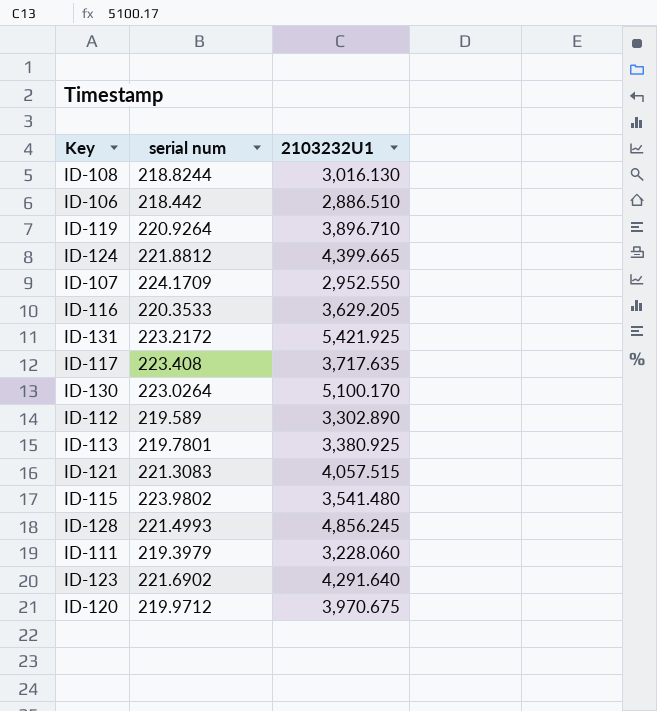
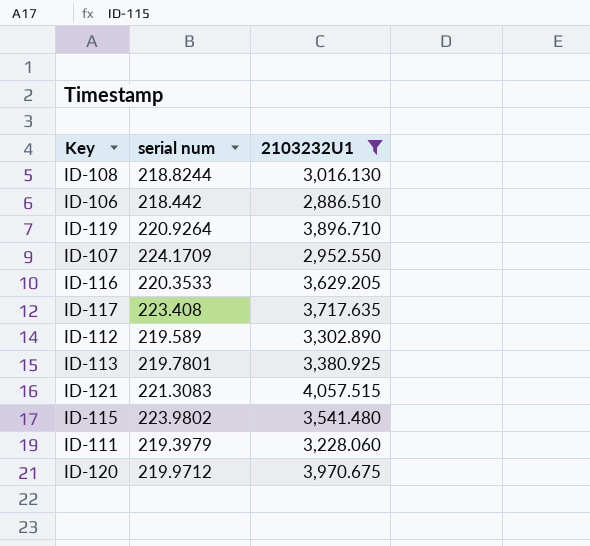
filter: none -> 2103232U1 <= 4,057.515

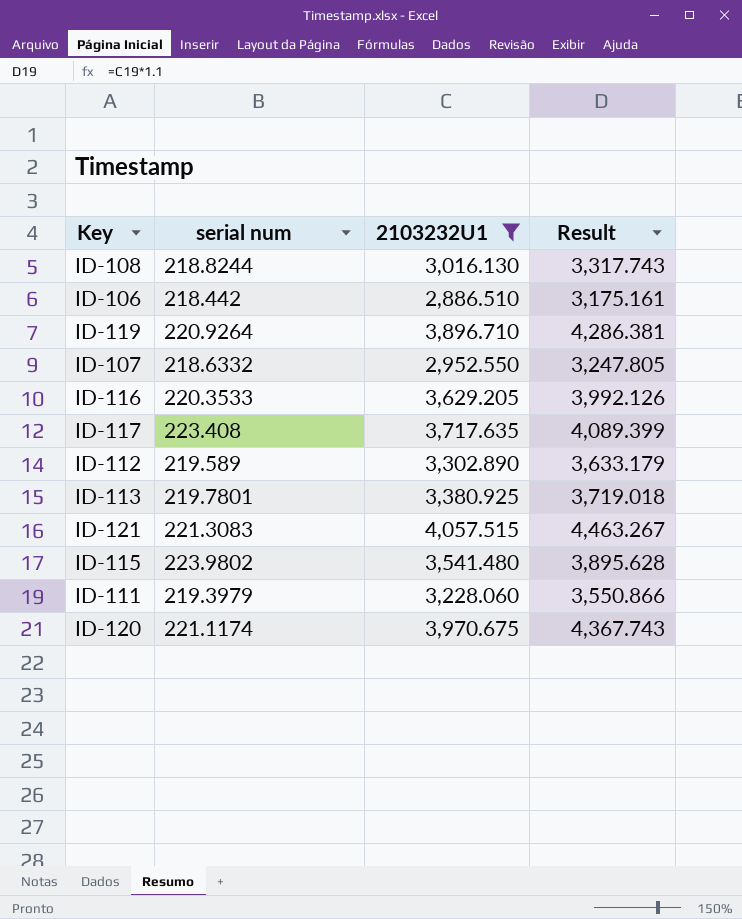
column Result | formula: none -> [2103232U1] * 1.1
ID-107 | serial num: 224.1709 -> 218.6332
ID-120 | serial num: 219.9712 -> 221.1174

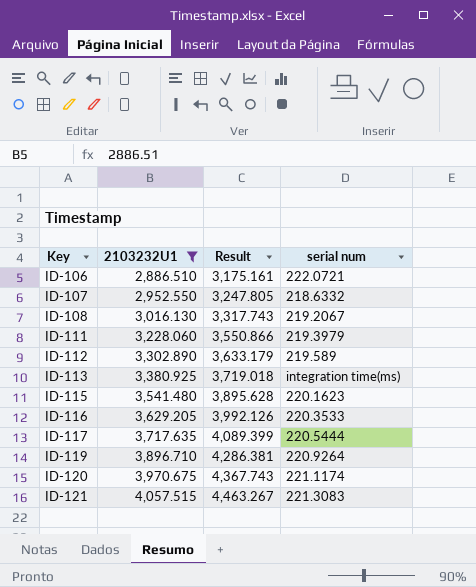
row order: none -> Key ascending
column serial num | position: 2 -> 4
ID-106 | serial num: 218.442 -> 222.0721
ID-108 | serial num: 218.8244 -> 219.2067
ID-113 | serial num: 219.7801 -> integration time(ms)
ID-115 | serial num: 223.9802 -> 220.1623
ID-117 | serial num: 223.408 -> 220.5444

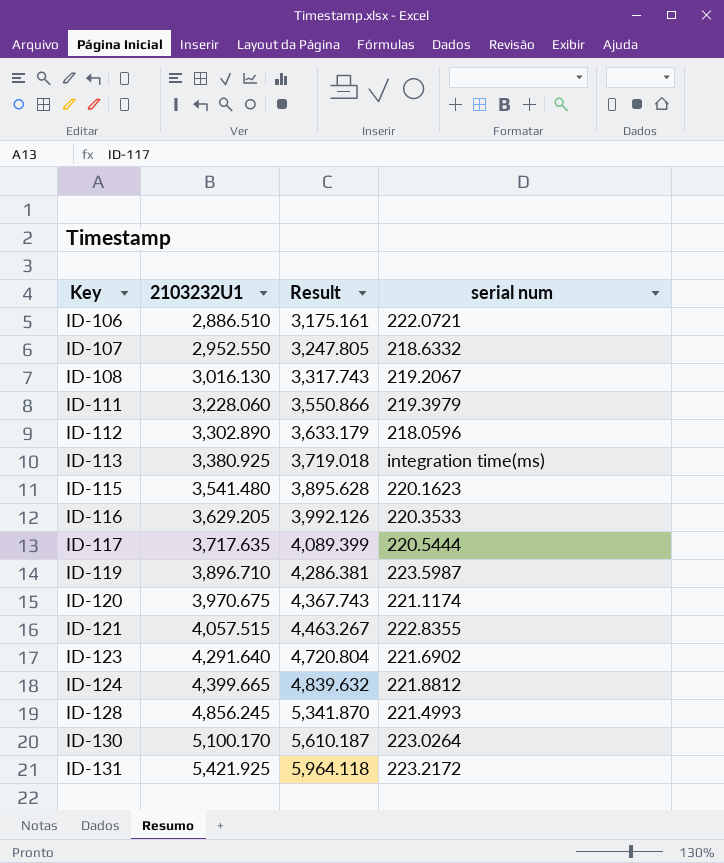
filter: 2103232U1 <= 4,057.515 -> none
ID-112 | serial num: 219.589 -> 218.0596
ID-119 | serial num: 220.9264 -> 223.5987
ID-121 | serial num: 221.3083 -> 222.8355

